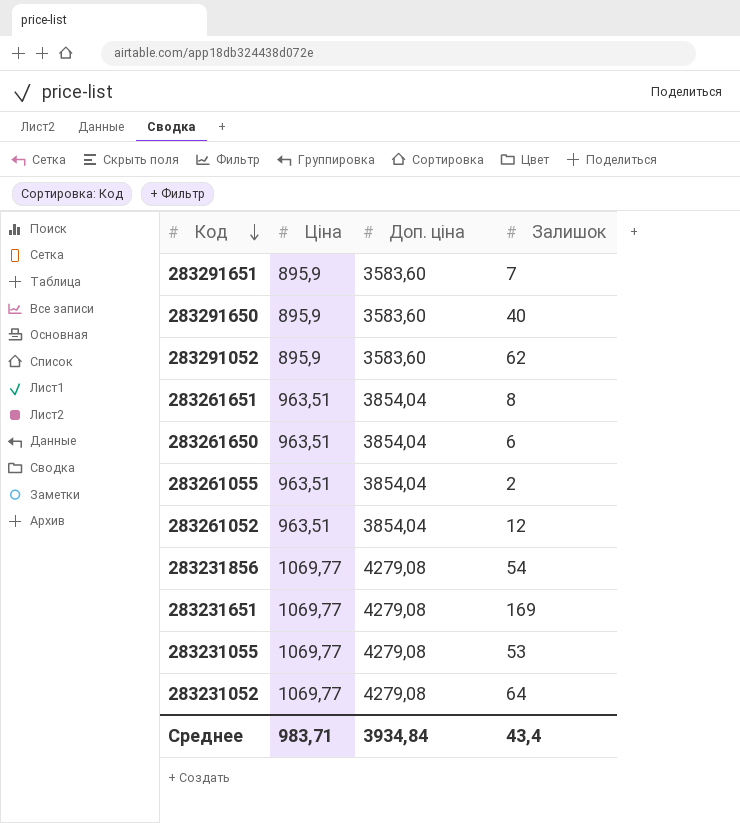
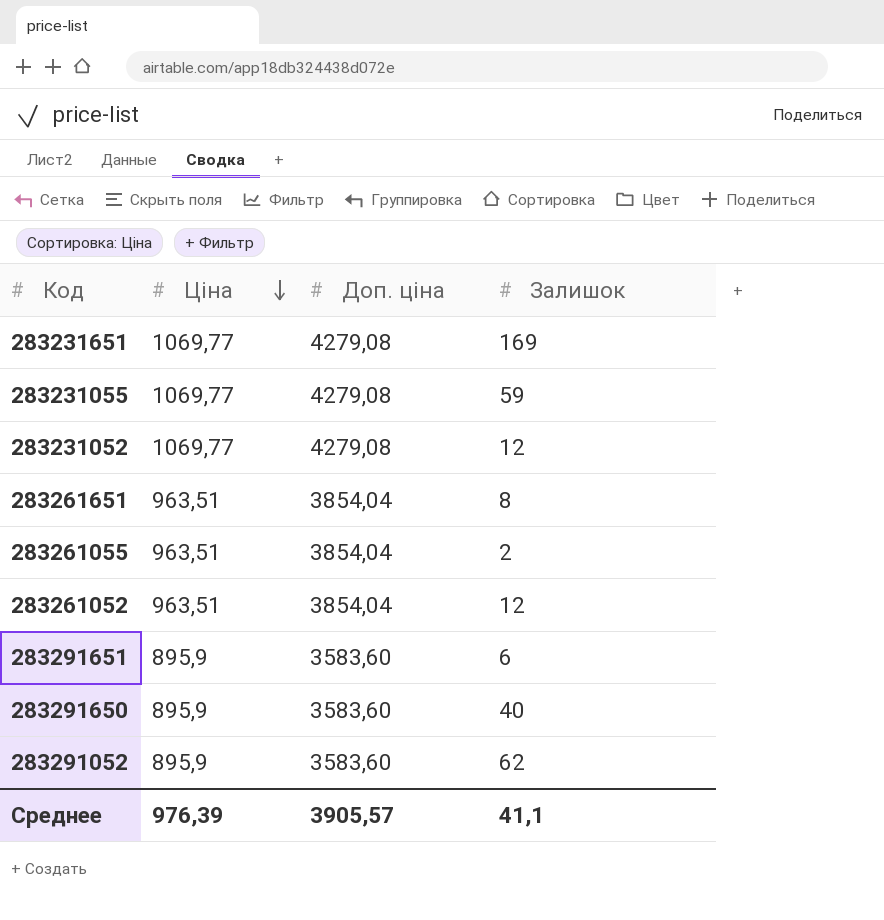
row order: Код descending -> Ціна descending
row 283261650: 963,51 | 3854,04 | 6 -> none
row 283231856: 1069,77 | 4279,08 | 54 -> none
283231055 | Залишок: 53 -> 59
283231052 | Залишок: 64 -> 12
283291651 | Залишок: 7 -> 6
Среднее | Ціна: 983,71 -> 976,39
Среднее | Доп. ціна: 3934,84 -> 3905,57
Среднее | Залишок: 43,4 -> 41,1

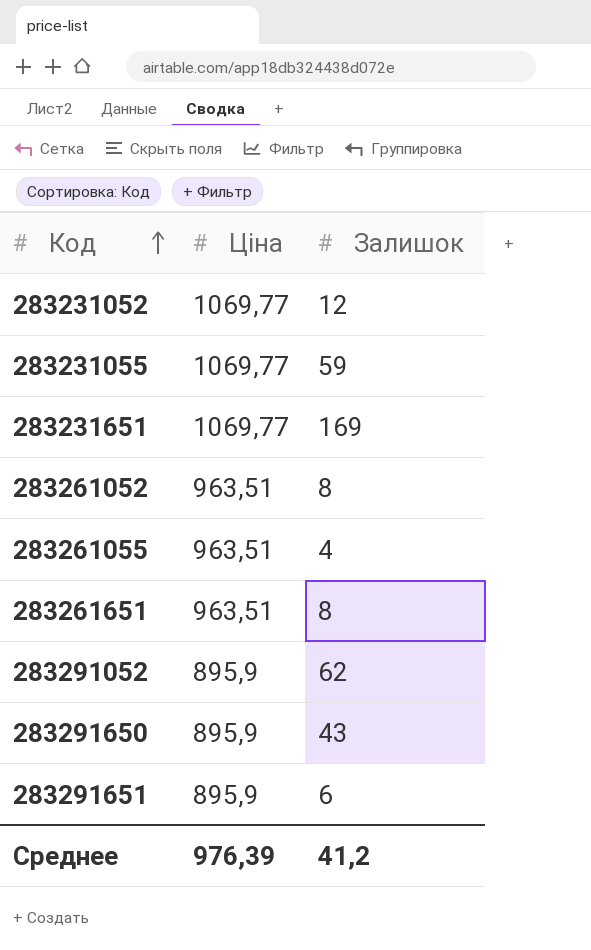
row order: Ціна descending -> Код ascending
column Доп. ціна | position: 3 -> none
283261052 | Залишок: 12 -> 8
283261055 | Залишок: 2 -> 4
283291650 | Залишок: 40 -> 43
Среднее | Залишок: 41,1 -> 41,2

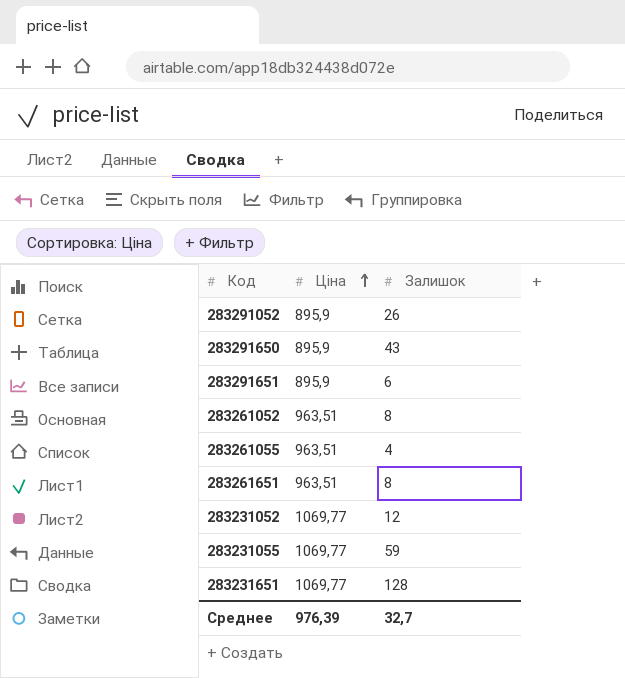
row order: Код ascending -> Ціна ascending
283291052 | Залишок: 62 -> 26
283231651 | Залишок: 169 -> 128
Среднее | Залишок: 41,2 -> 32,7

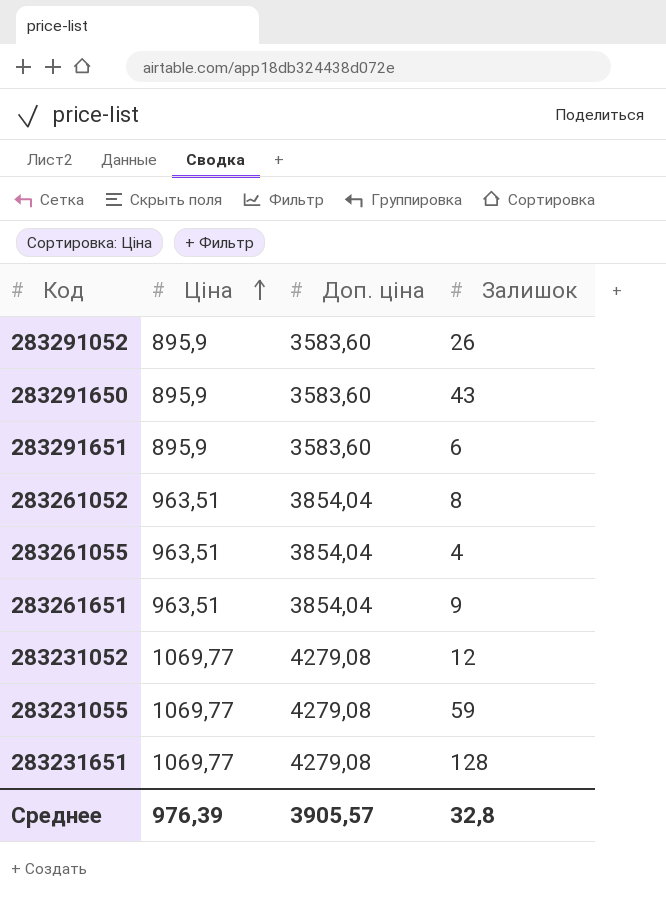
column Доп. ціна | position: none -> 3
283261651 | Залишок: 8 -> 9
Среднее | Залишок: 32,7 -> 32,8

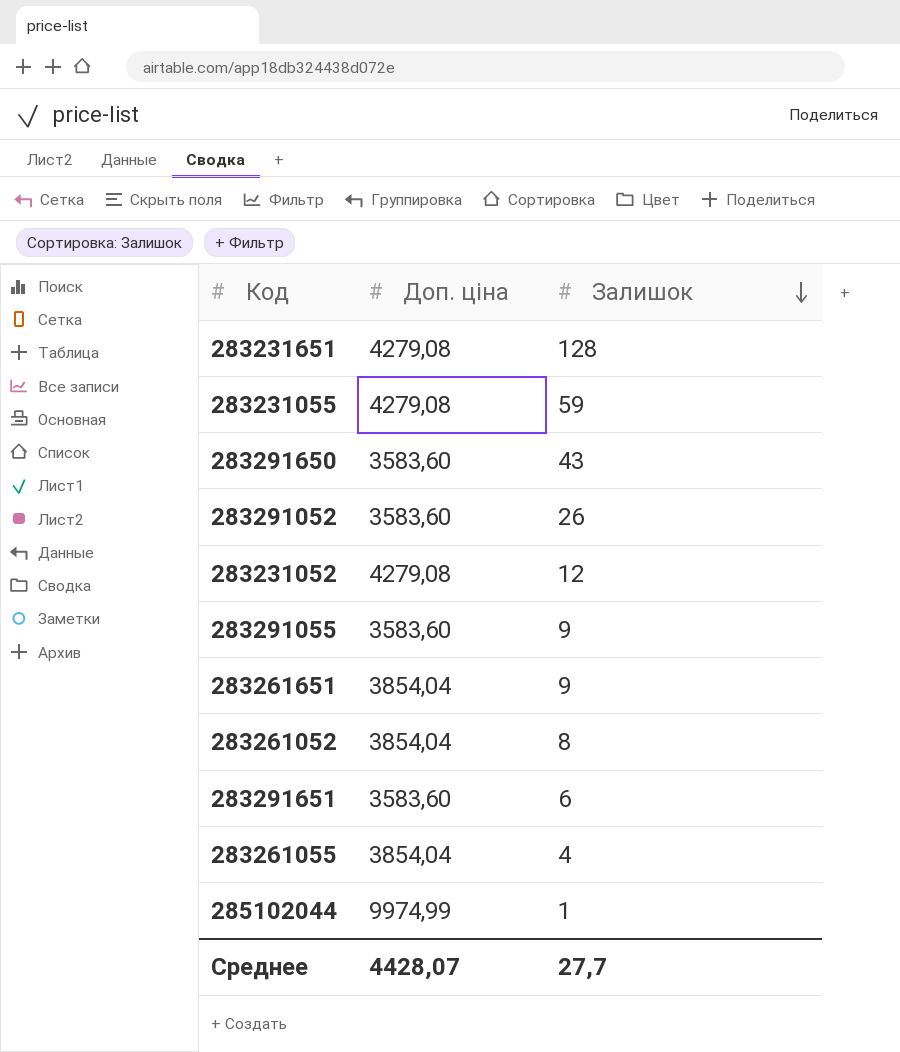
row order: Ціна ascending -> Залишок descending
column Ціна | position: 2 -> none
row 283291055: none -> 3583,60 | 9
row 285102044: none -> 9974,99 | 1
Среднее | Доп. ціна: 3905,57 -> 4428,07
Среднее | Залишок: 32,8 -> 27,7

